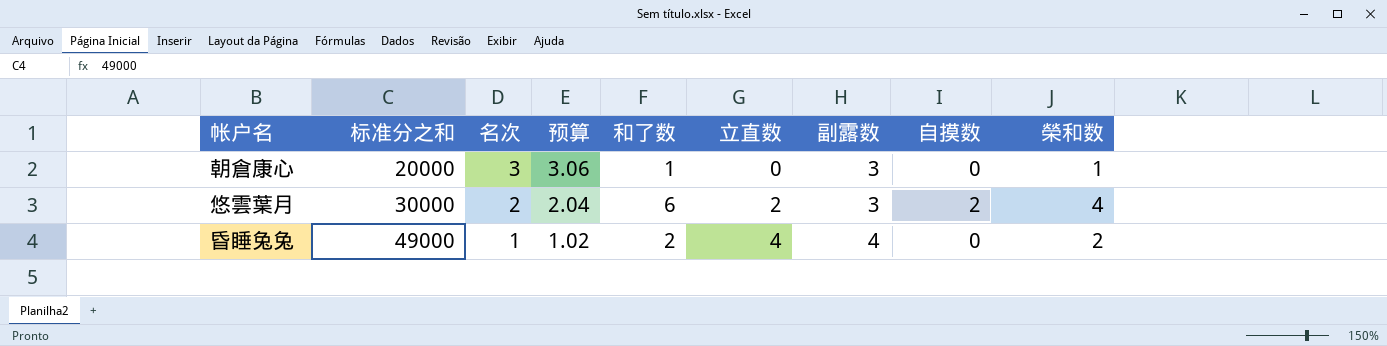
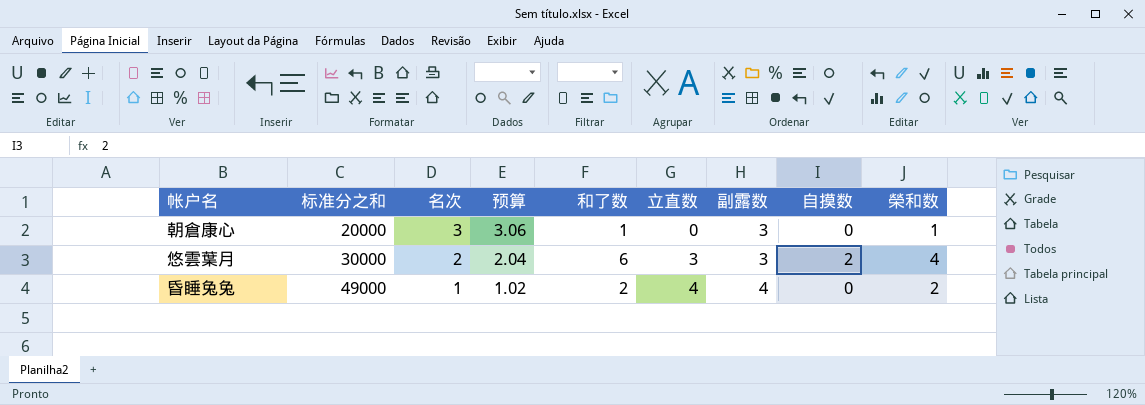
悠雲葉月 | 立直数: 2 -> 3

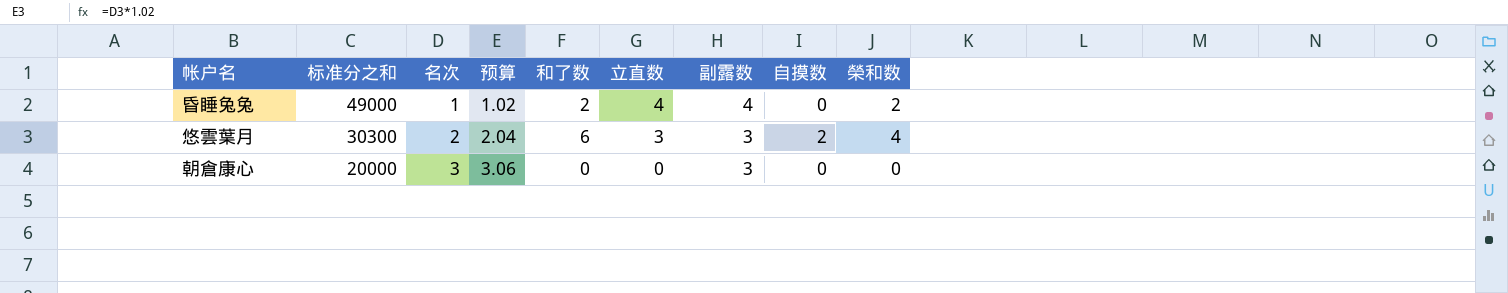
row order: 标准分之和 ascending -> 标准分之和 descending
悠雲葉月 | 标准分之和: 30000 -> 30300
朝倉康心 | 和了数: 1 -> 0
朝倉康心 | 榮和数: 1 -> 0

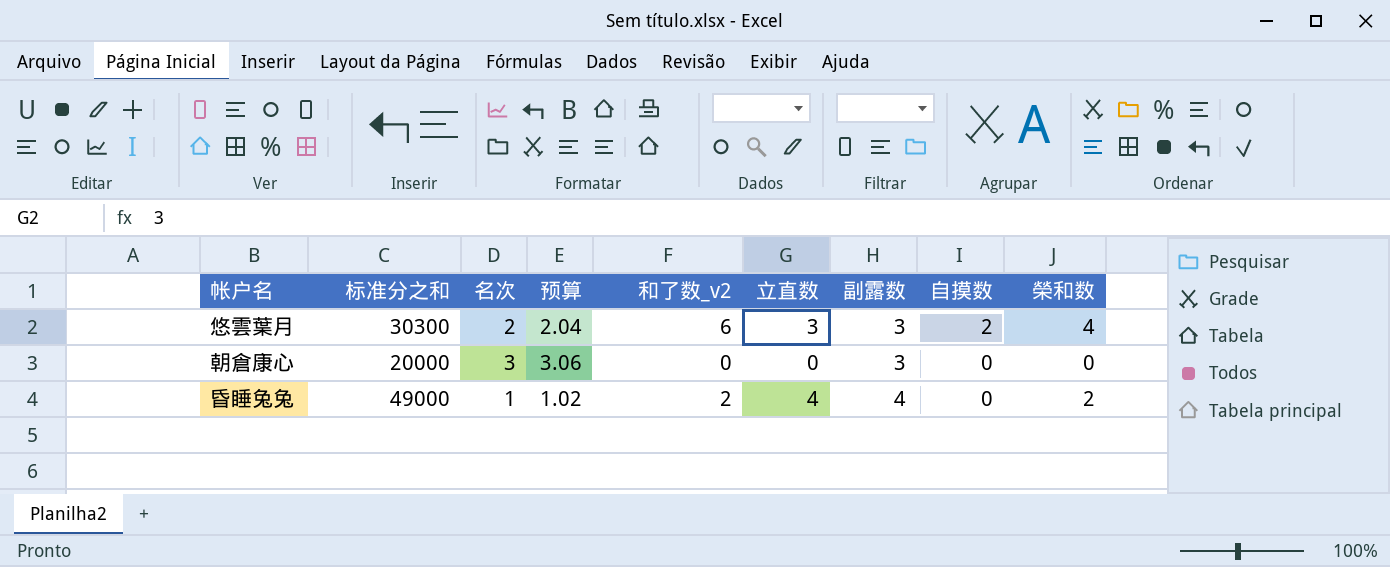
row order: 标准分之和 descending -> 副露数 ascending
column name: 和了数 -> 和了数_v2

